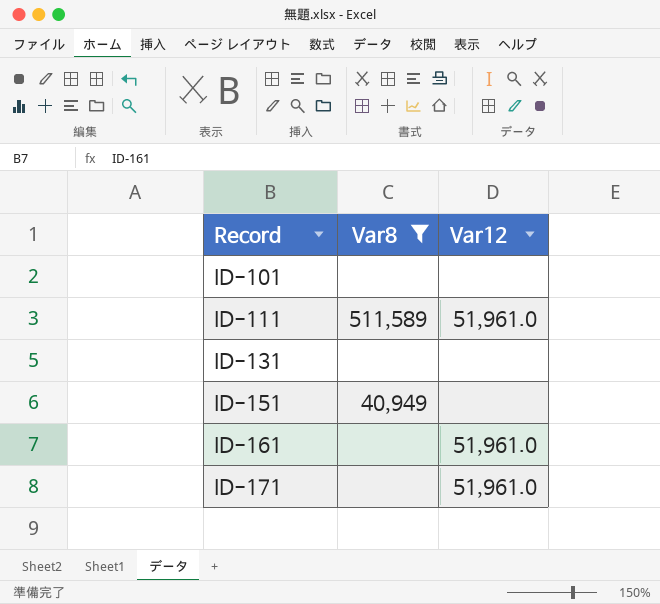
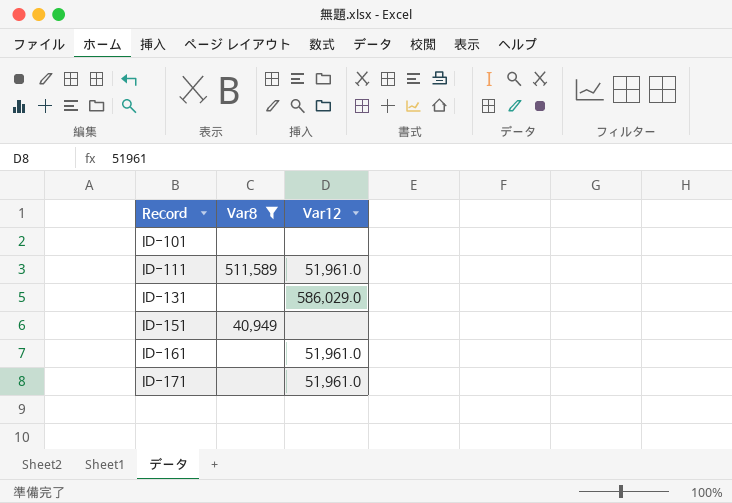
ID-131 | Var12: none -> 586,029.0

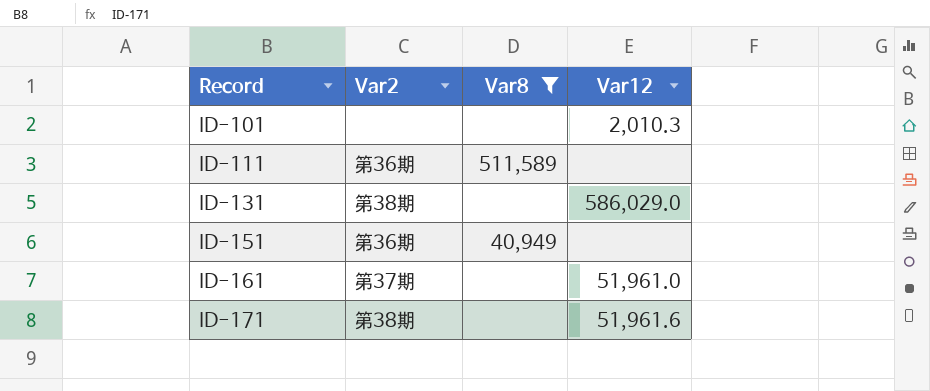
column Var2 | position: none -> 2
ID-101 | Var12: none -> 2,010.3
ID-111 | Var12: 51,961.0 -> none
ID-171 | Var12: 51,961.0 -> 51,961.6

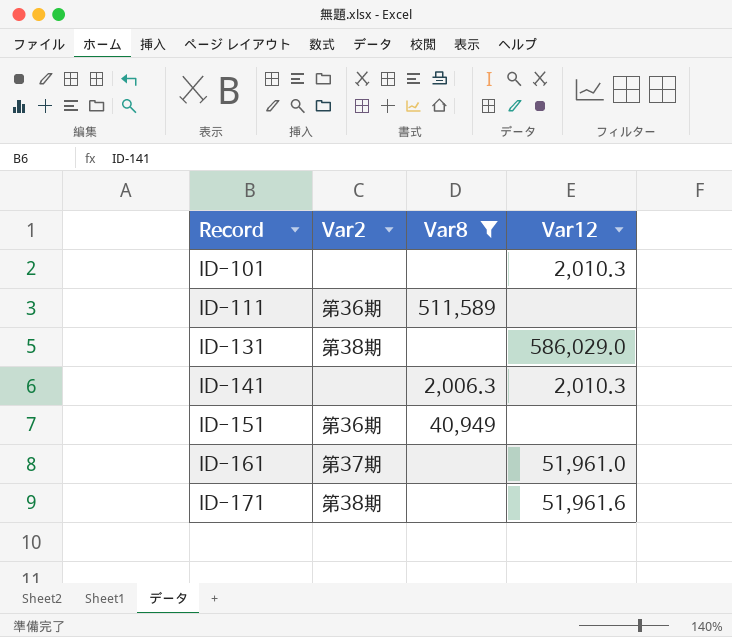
row ID-141: none -> none | 2,006.3 | 2,010.3

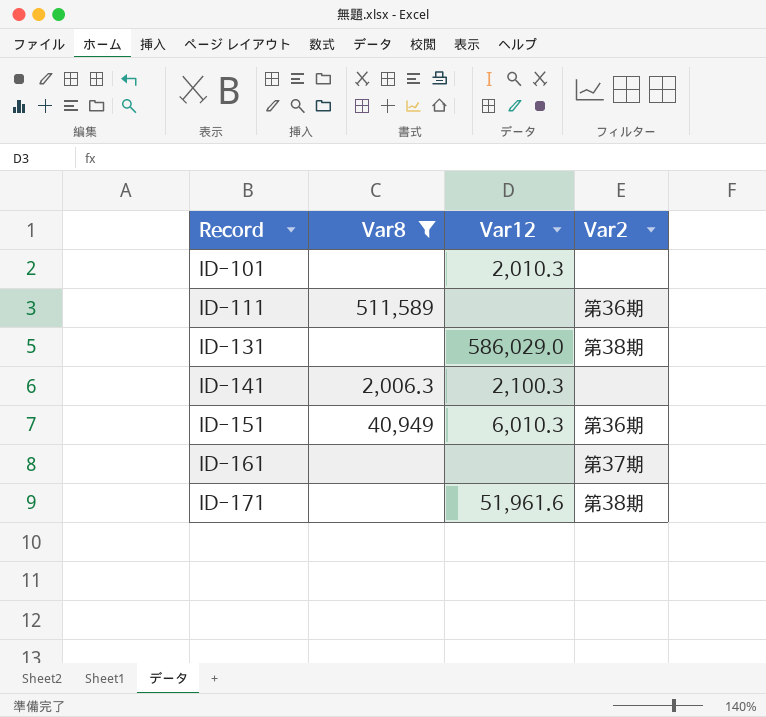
column Var2 | position: 2 -> 4
ID-141 | Var12: 2,010.3 -> 2,100.3
ID-151 | Var12: none -> 6,010.3
ID-161 | Var12: 51,961.0 -> none

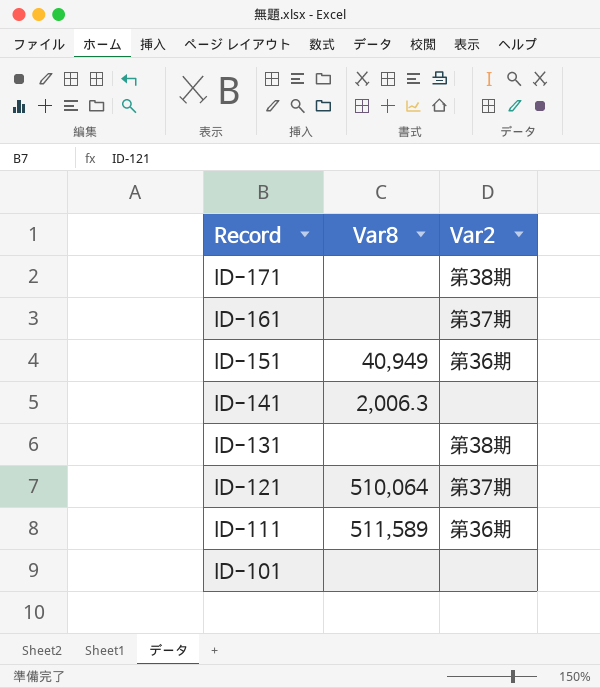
filter: Var8 != 510,064 -> none
row order: Record ascending -> Record descending
column Var12 | position: 3 -> none

